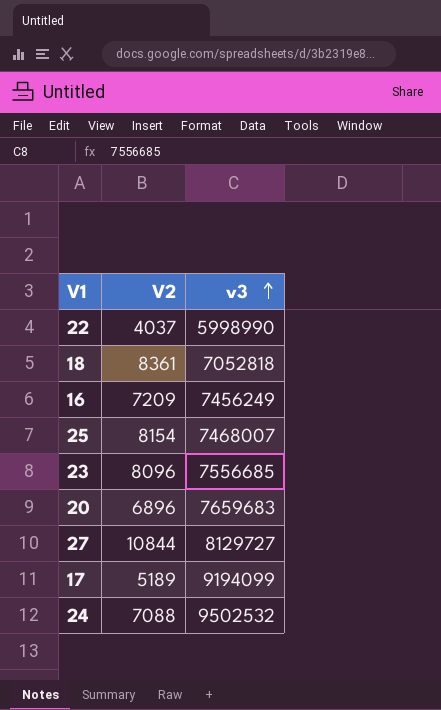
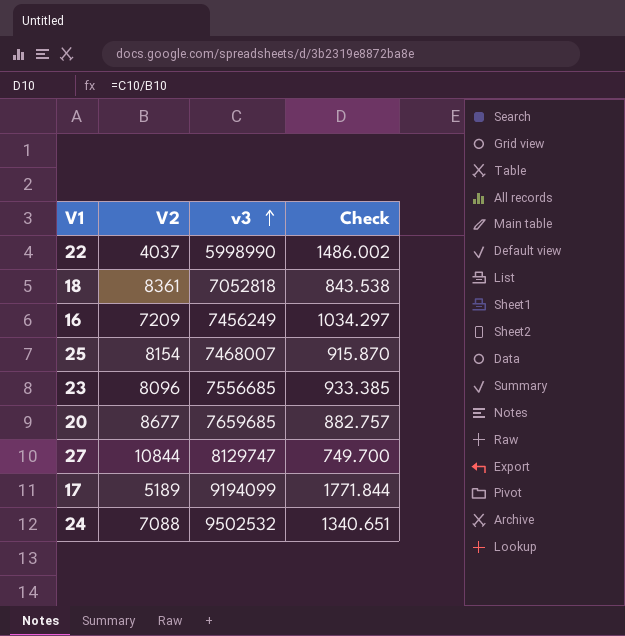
column Check | formula: none -> [v3] / [V2]
20 | V2: 6896 -> 8677
20 | v3: 7659683 -> 7659685
27 | v3: 8129727 -> 8129747

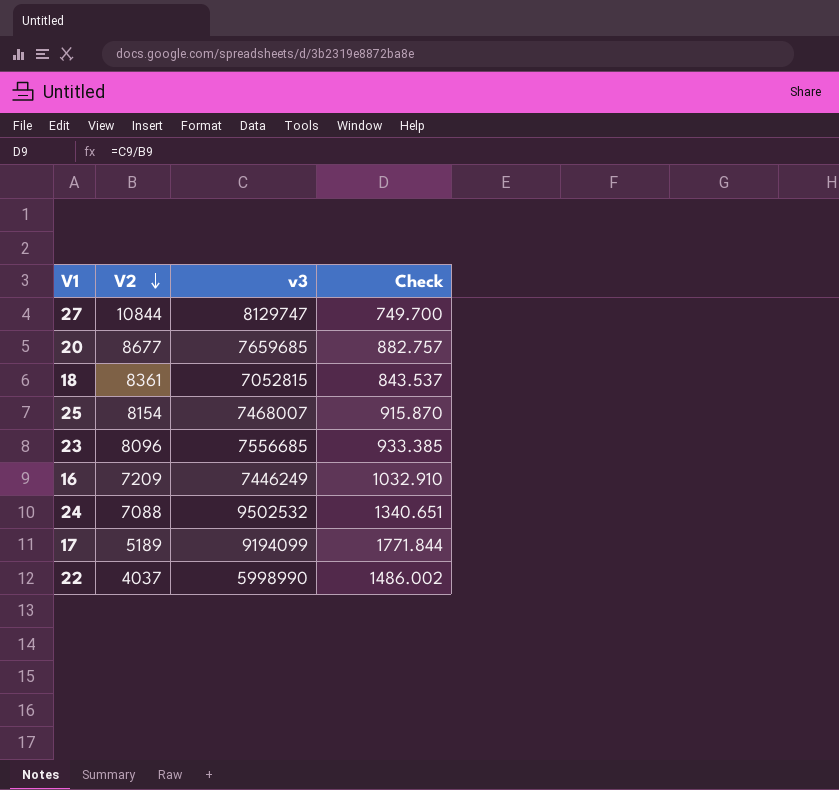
row order: v3 ascending -> V2 descending
18 | v3: 7052818 -> 7052815
18 | Check: 843.538 -> 843.537
16 | v3: 7456249 -> 7446249
16 | Check: 1034.297 -> 1032.910

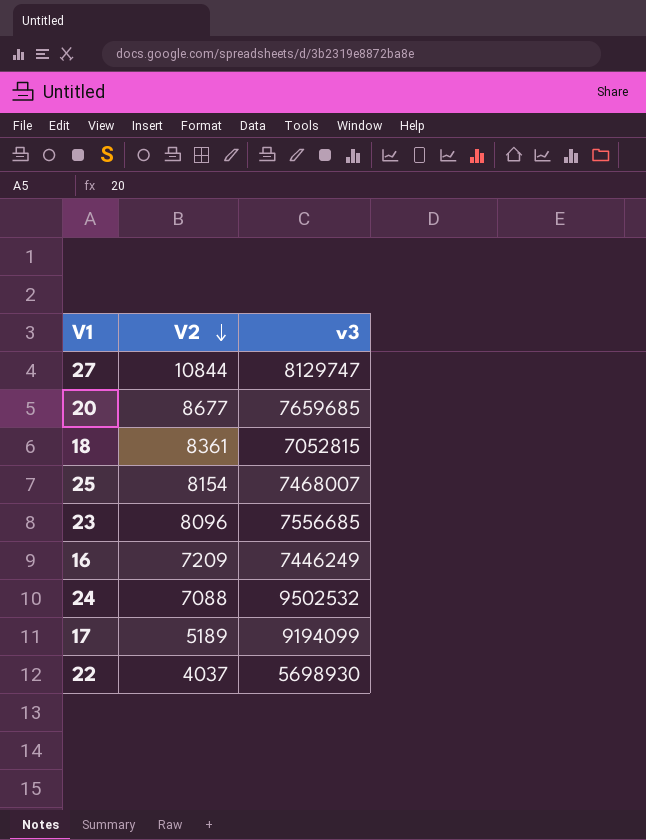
column Check | formula: [v3] / [V2] -> none
22 | v3: 5998990 -> 5698930

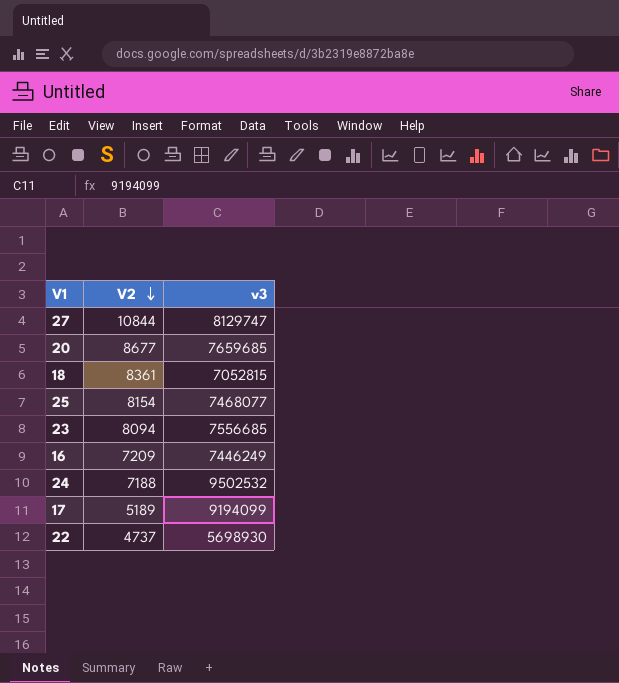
25 | v3: 7468007 -> 7468077
23 | V2: 8096 -> 8094
24 | V2: 7088 -> 7188
22 | V2: 4037 -> 4737

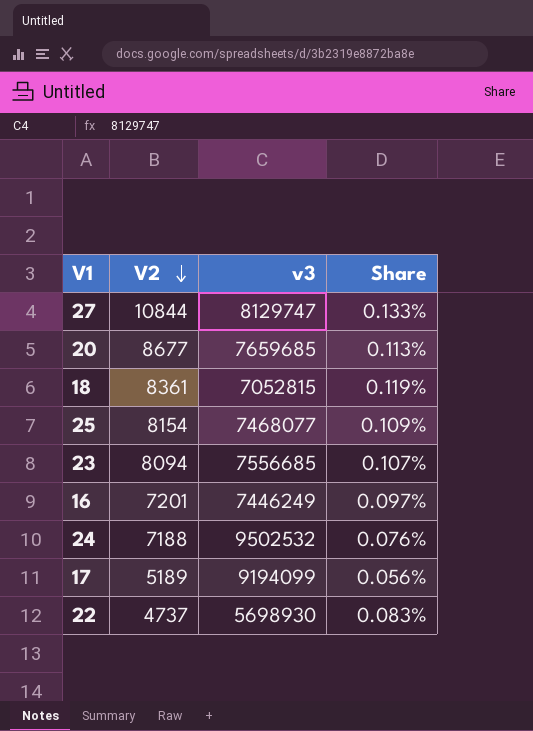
column Share | formula: none -> [V2] / [v3]
16 | V2: 7209 -> 7201

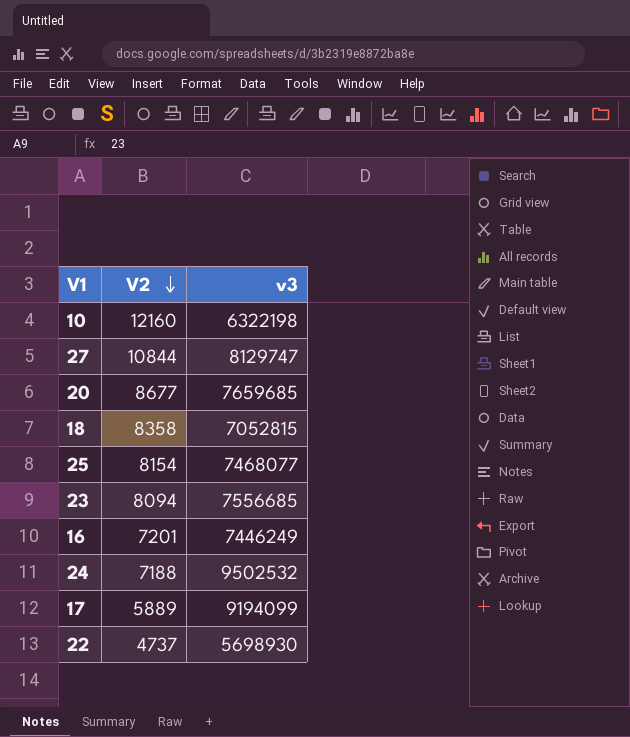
column Share | formula: [V2] / [v3] -> none
row 10: none -> 12160 | 6322198
18 | V2: 8361 -> 8358
17 | V2: 5189 -> 5889

